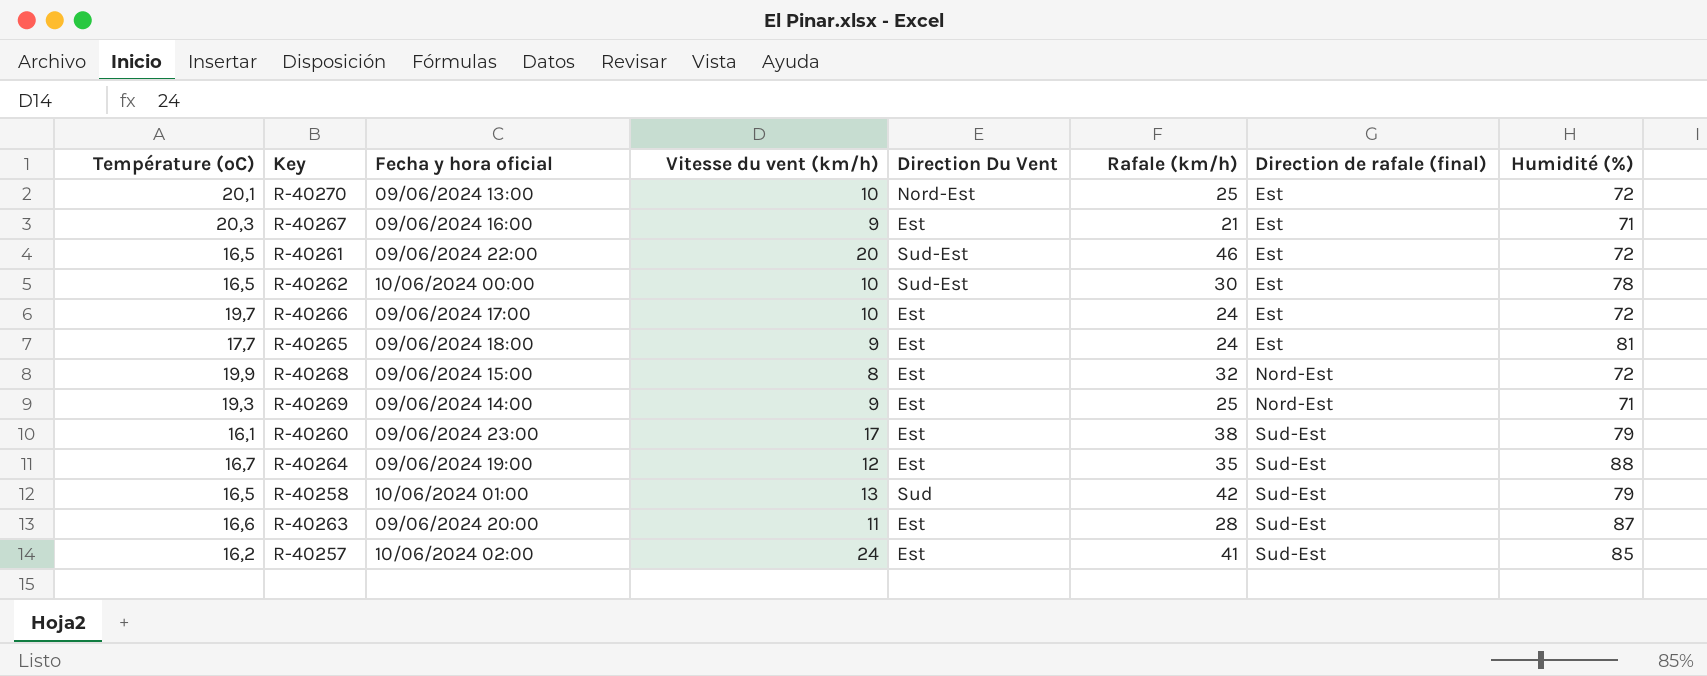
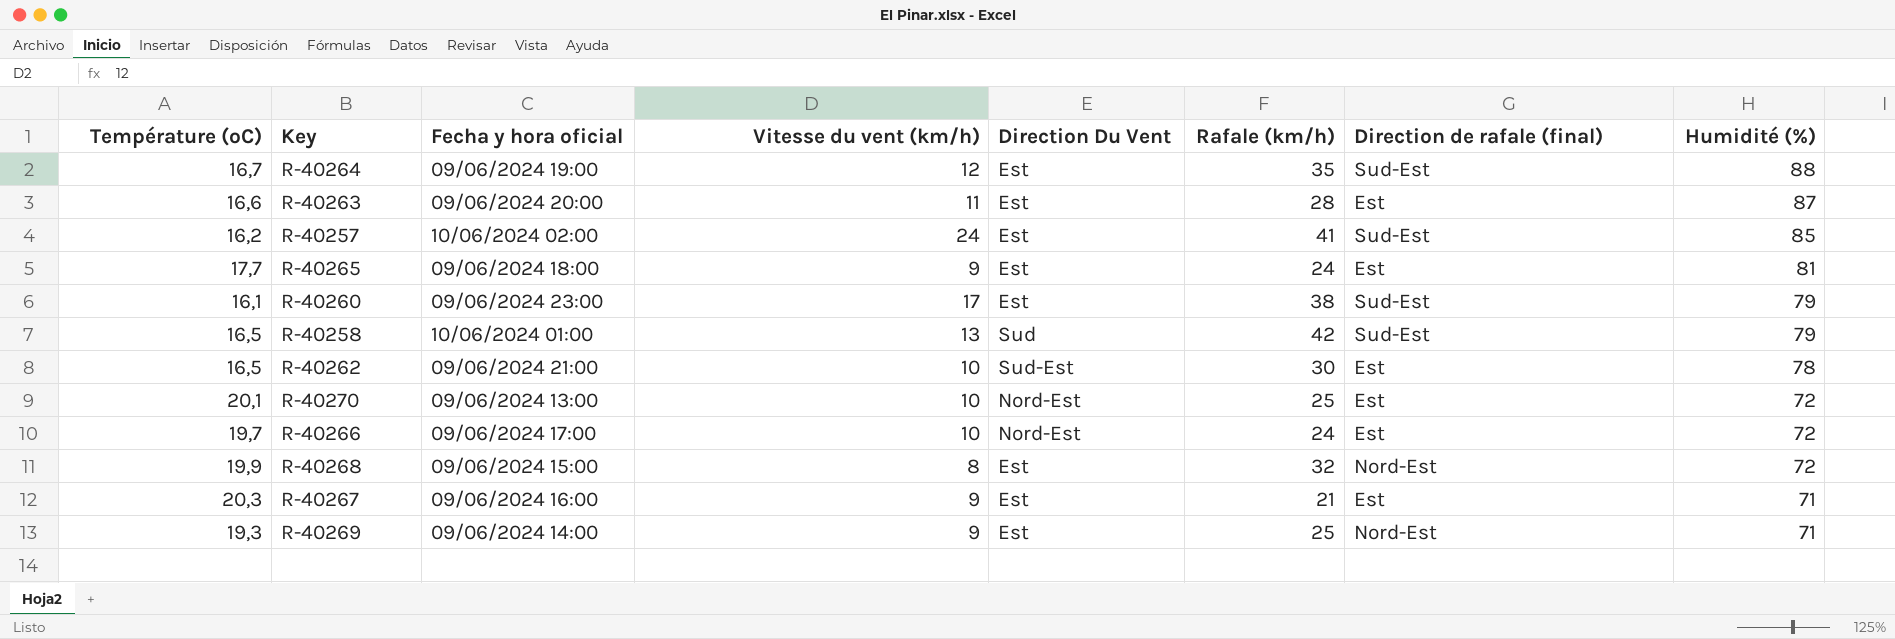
row order: Direction de rafale (final) ascending -> Humidité (%) descending
row R-40261: 16,5 | 09/06/2024 22:00 | 20 | Sud-Est | 46 | Est | 72 -> none
R-40263 | Direction de rafale (final): Sud-Est -> Est
R-40262 | Fecha y hora oficial: 10/06/2024 00:00 -> 09/06/2024 21:00
R-40266 | Direction Du Vent: Est -> Nord-Est

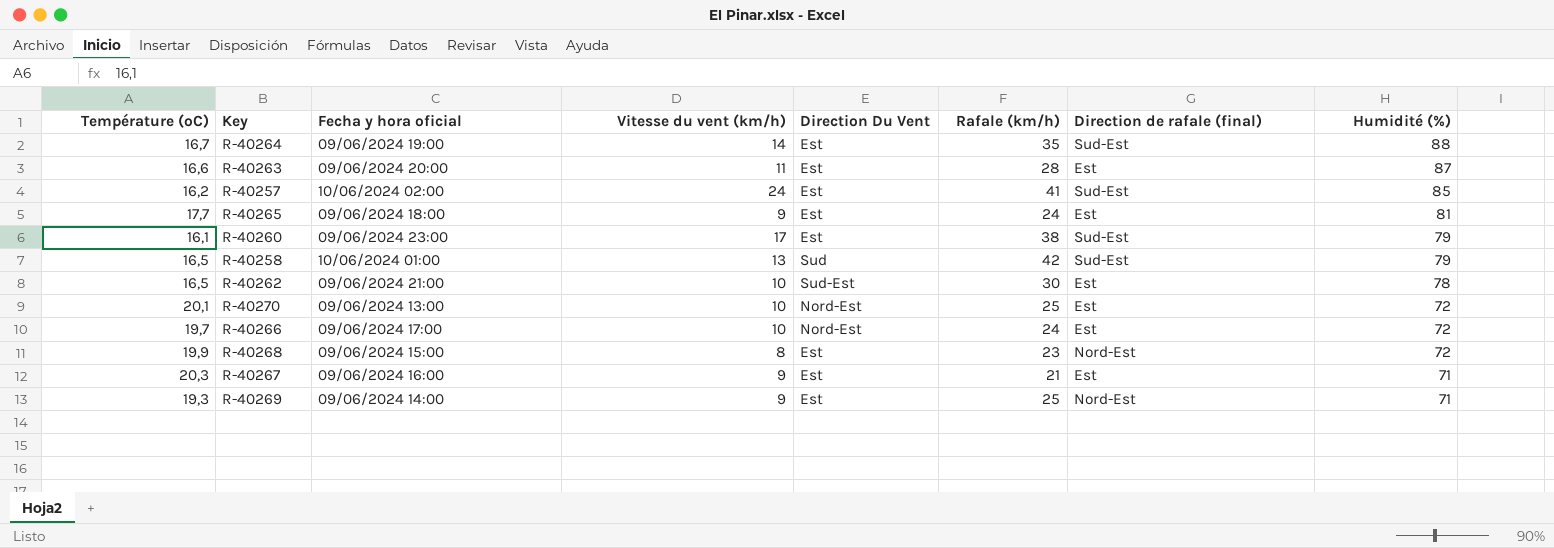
R-40264 | Vitesse du vent (km/h): 12 -> 14
R-40268 | Rafale (km/h): 32 -> 23

